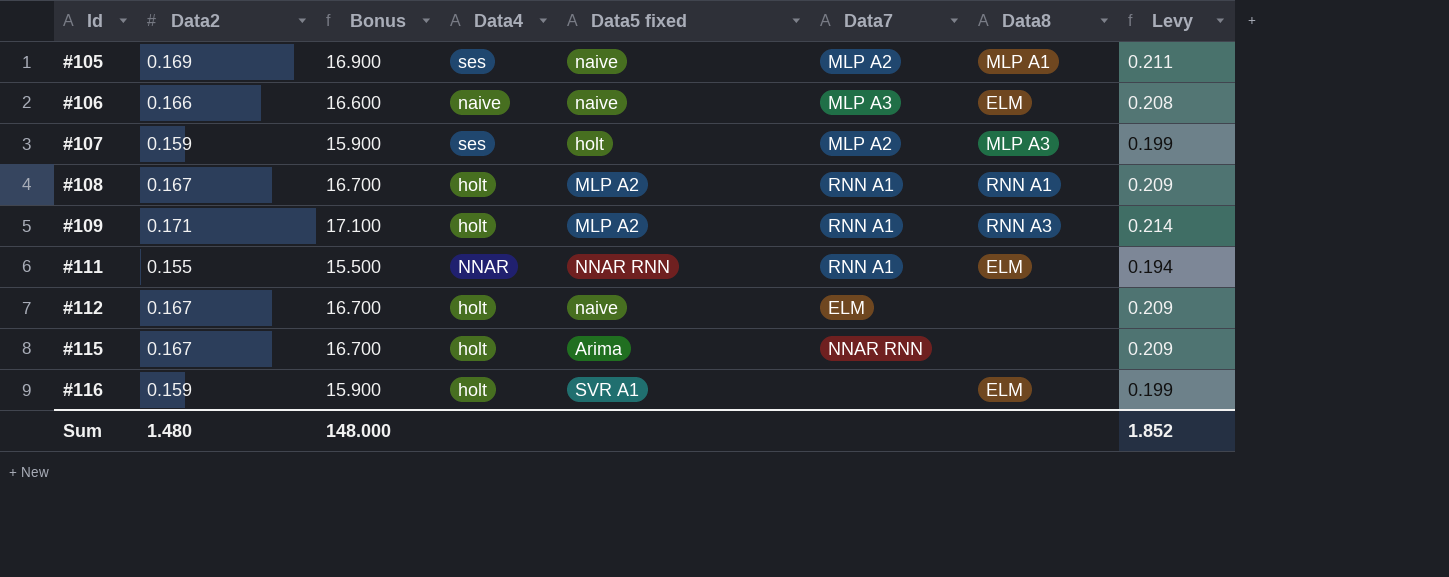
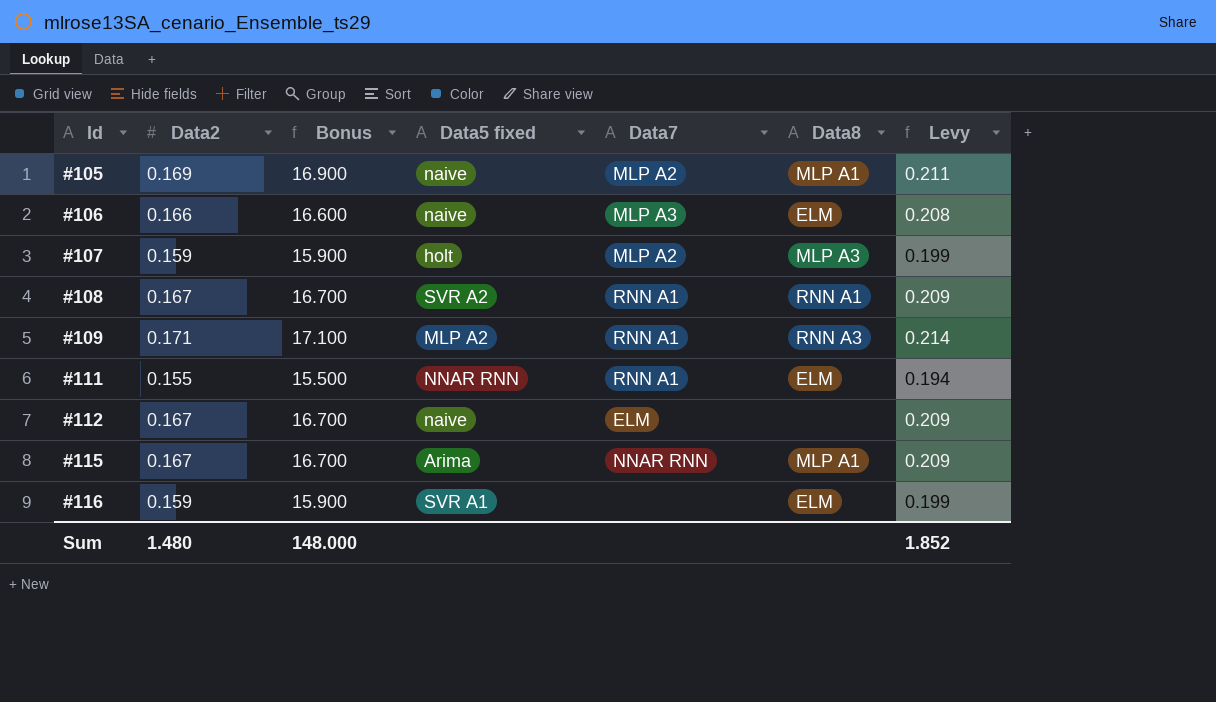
column Data4 | position: 4 -> none
#108 | Data5 fixed: MLP A2 -> SVR A2
#115 | Data8: none -> MLP A1

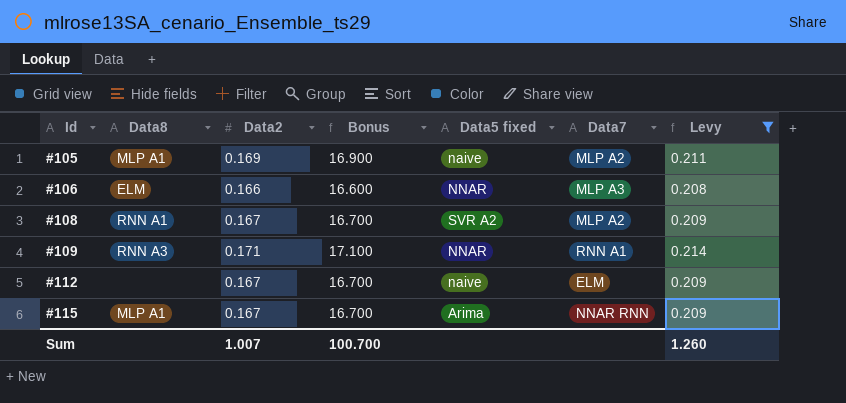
filter: none -> Levy >= 0.208
column Data8 | position: 6 -> 2
#106 | Data5 fixed: naive -> NNAR
#108 | Data7: RNN A1 -> MLP A2
#109 | Data5 fixed: MLP A2 -> NNAR
Sum | Data2: 1.480 -> 1.007
Sum | Bonus: 148.000 -> 100.700
Sum | Levy: 1.852 -> 1.260

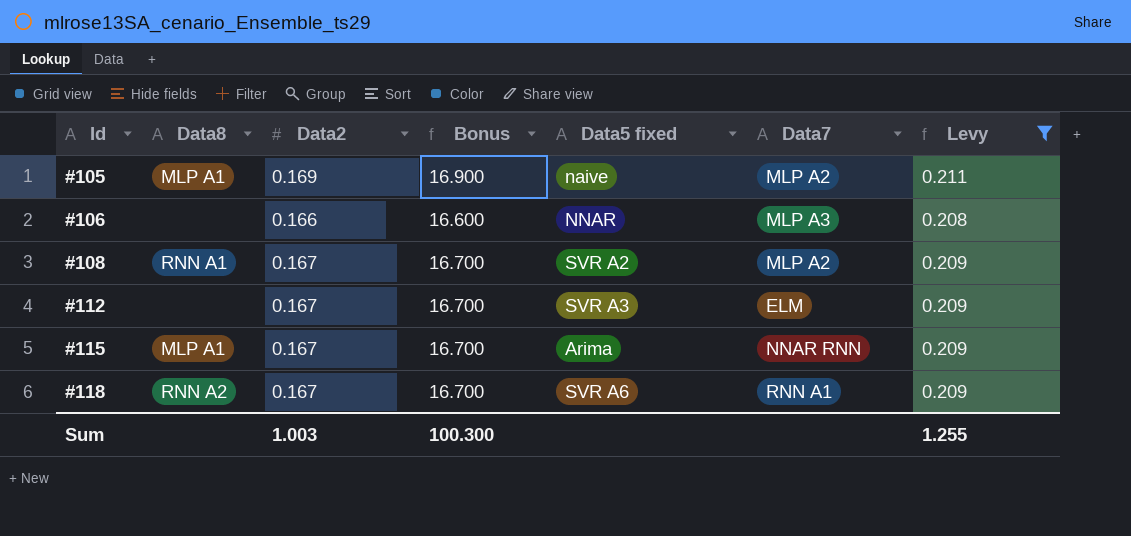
row #109: RNN A3 | 0.171 | 17.100 | NNAR | RNN A1 | 0.214 -> none
#106 | Data8: ELM -> none
#112 | Data5 fixed: naive -> SVR A3
row #118: none -> RNN A2 | 0.167 | 16.700 | SVR A6 | RNN A1 | 0.209
Sum | Data2: 1.007 -> 1.003
Sum | Bonus: 100.700 -> 100.300
Sum | Levy: 1.260 -> 1.255

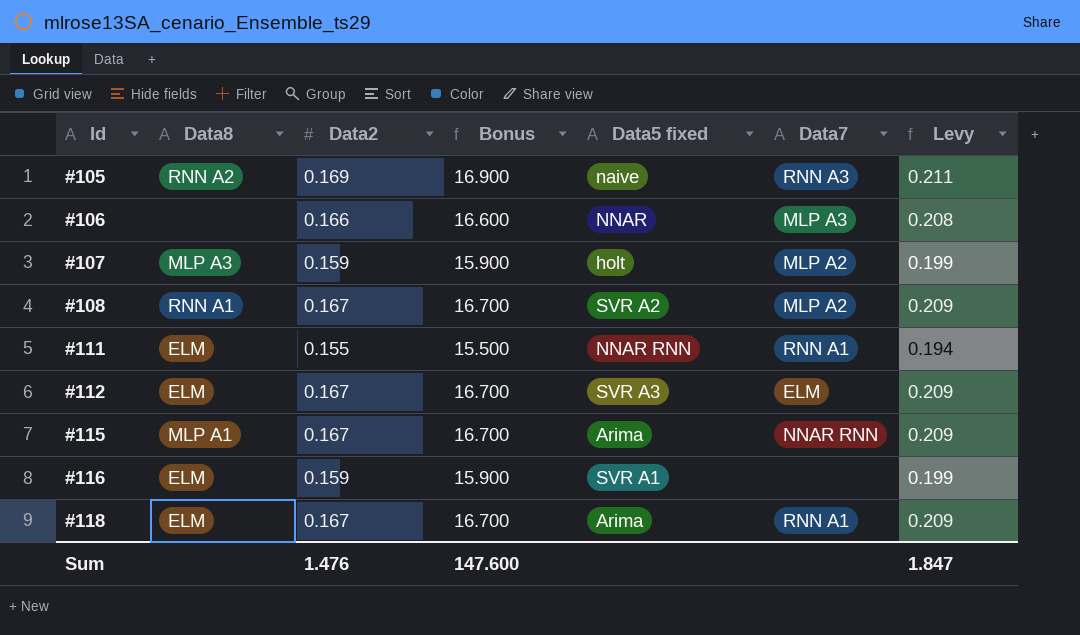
filter: Levy >= 0.208 -> none
#105 | Data8: MLP A1 -> RNN A2
#105 | Data7: MLP A2 -> RNN A3
#112 | Data8: none -> ELM
#118 | Data8: RNN A2 -> ELM
#118 | Data5 fixed: SVR A6 -> Arima
Sum | Data2: 1.003 -> 1.476
Sum | Bonus: 100.300 -> 147.600
Sum | Levy: 1.255 -> 1.847

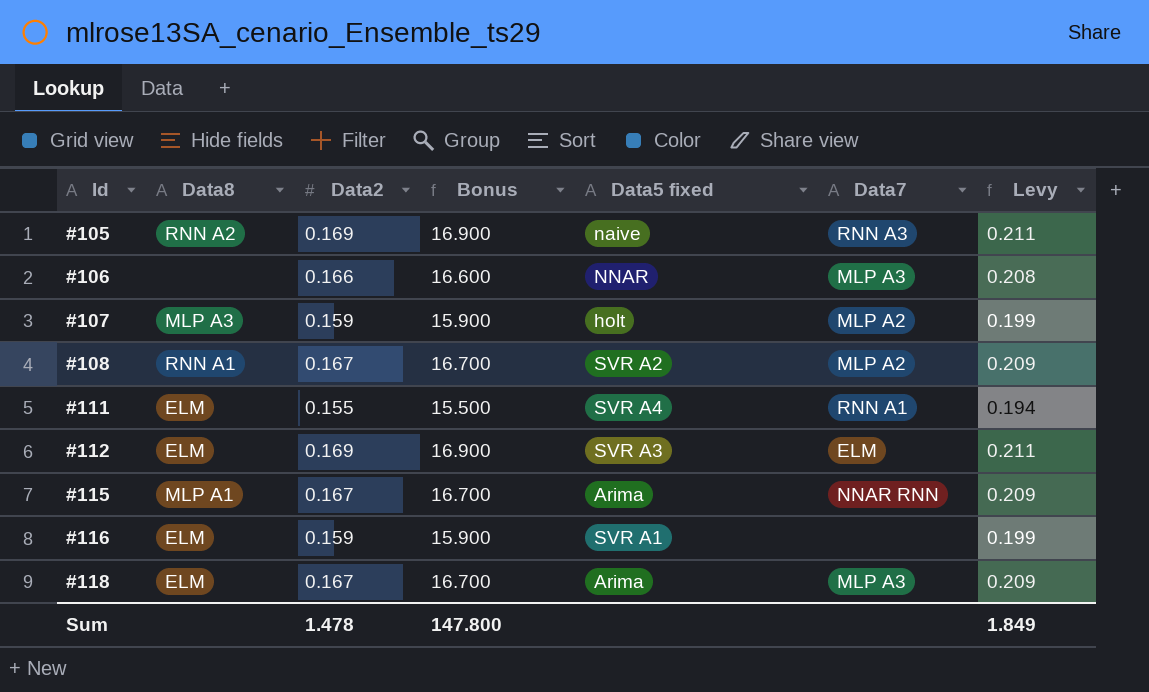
#111 | Data5 fixed: NNAR RNN -> SVR A4
#112 | Data2: 0.167 -> 0.169
#112 | Bonus: 16.700 -> 16.900
#112 | Levy: 0.209 -> 0.211
#118 | Data7: RNN A1 -> MLP A3
Sum | Data2: 1.476 -> 1.478
Sum | Bonus: 147.600 -> 147.800
Sum | Levy: 1.847 -> 1.849

